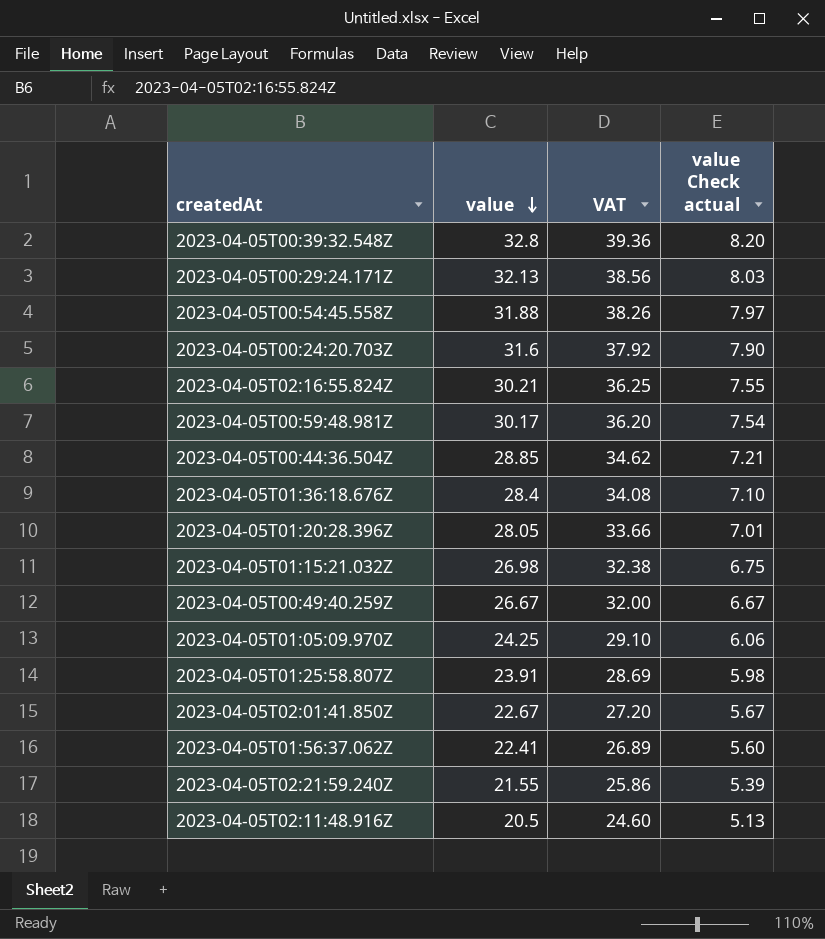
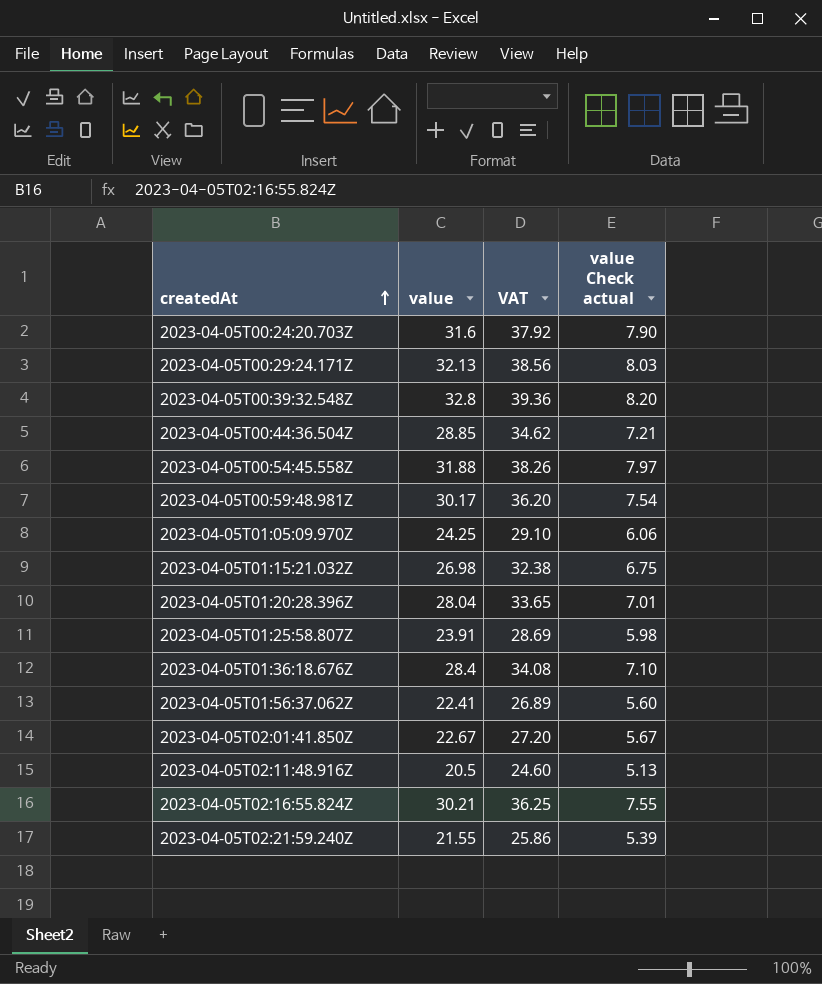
row order: value descending -> createdAt ascending
row 2023-04-05T00:49:40.259Z: 26.67 | 32.00 | 6.67 -> none
2023-04-05T01:20:28.396Z | value: 28.05 -> 28.04
2023-04-05T01:20:28.396Z | VAT: 33.66 -> 33.65

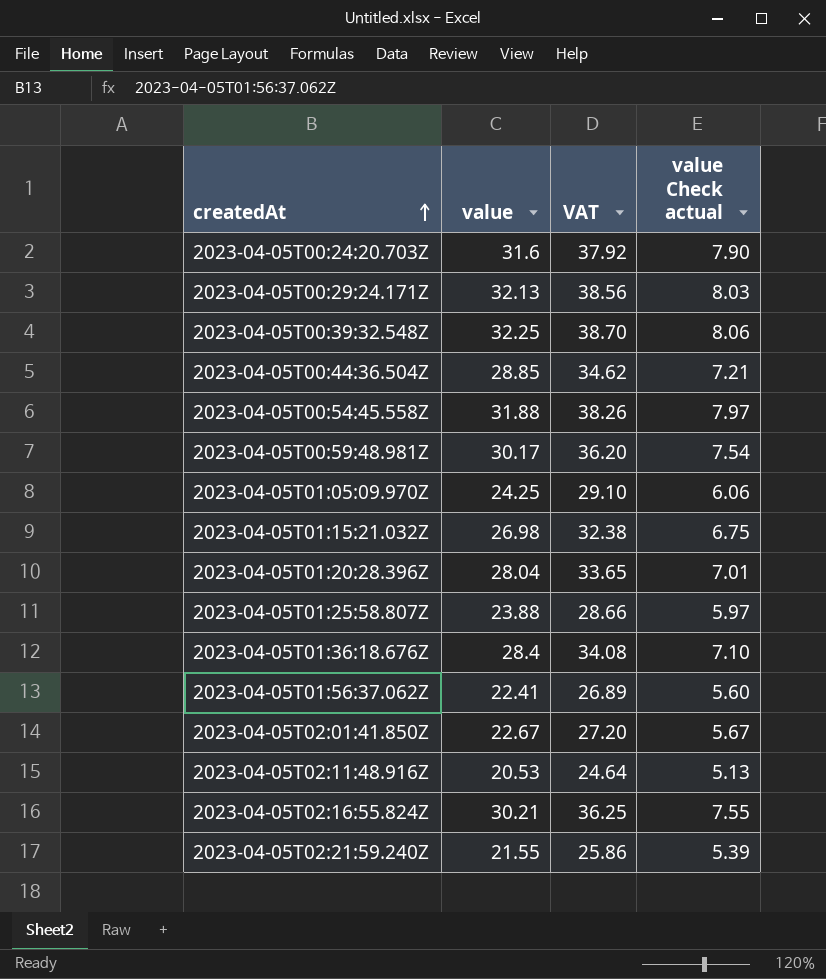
2023-04-05T00:39:32.548Z | value: 32.8 -> 32.25
2023-04-05T00:39:32.548Z | VAT: 39.36 -> 38.70
2023-04-05T00:39:32.548Z | value Check actual: 8.20 -> 8.06
2023-04-05T01:25:58.807Z | value: 23.91 -> 23.88
2023-04-05T01:25:58.807Z | VAT: 28.69 -> 28.66
2023-04-05T01:25:58.807Z | value Check actual: 5.98 -> 5.97
2023-04-05T02:11:48.916Z | value: 20.5 -> 20.53
2023-04-05T02:11:48.916Z | VAT: 24.60 -> 24.64

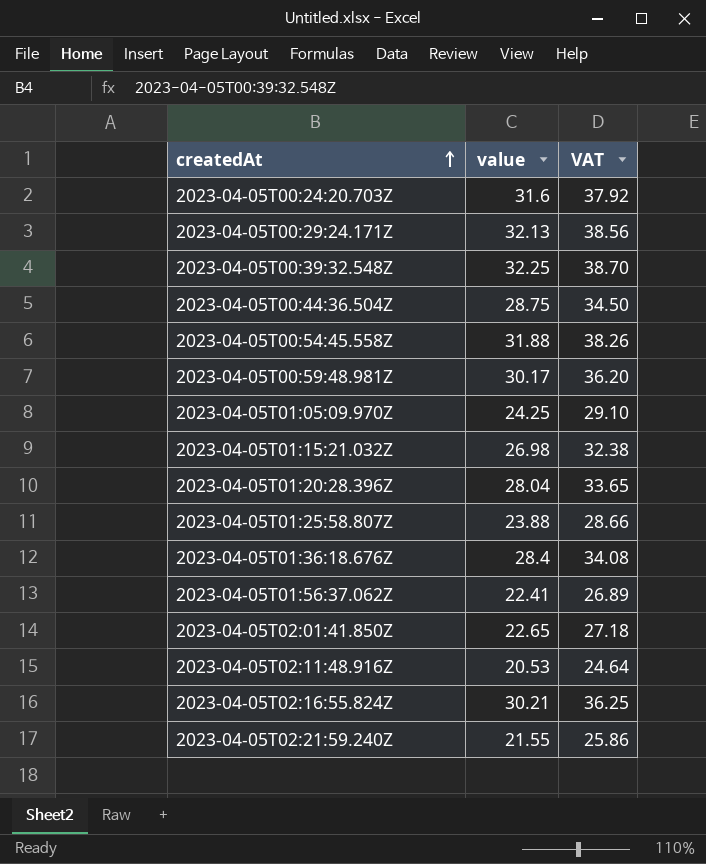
column value Check actual | formula: [value] * 0.25 -> none
2023-04-05T00:44:36.504Z | value: 28.85 -> 28.75
2023-04-05T00:44:36.504Z | VAT: 34.62 -> 34.50
2023-04-05T02:01:41.850Z | value: 22.67 -> 22.65
2023-04-05T02:01:41.850Z | VAT: 27.20 -> 27.18

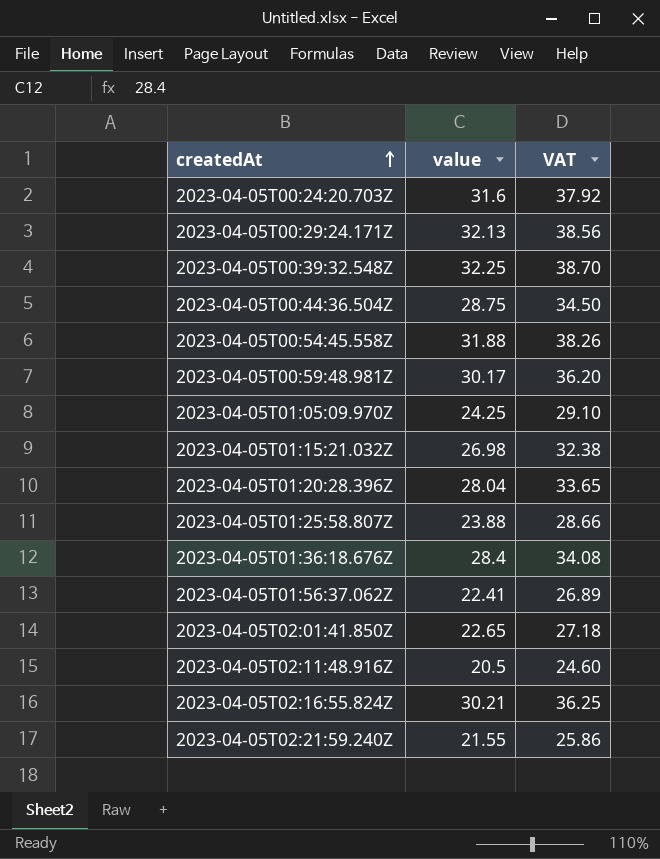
2023-04-05T02:11:48.916Z | value: 20.53 -> 20.5
2023-04-05T02:11:48.916Z | VAT: 24.64 -> 24.60

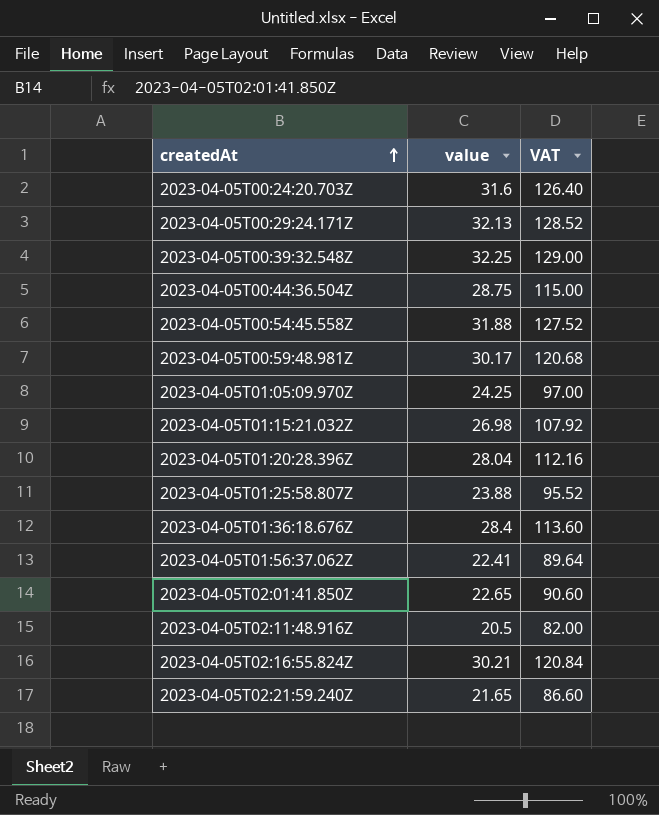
column VAT | formula: [value] * 1.2 -> [value] * 4
2023-04-05T02:21:59.240Z | value: 21.55 -> 21.65

